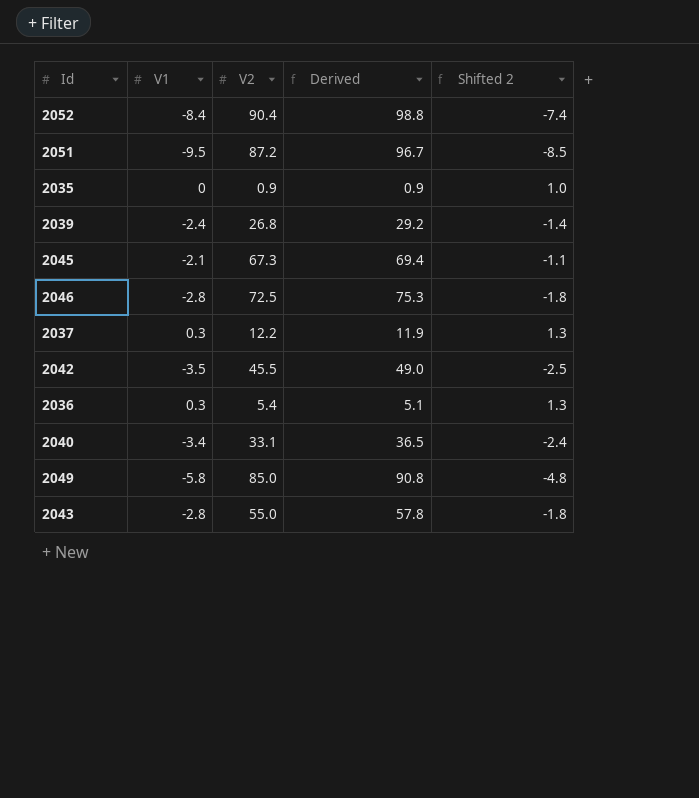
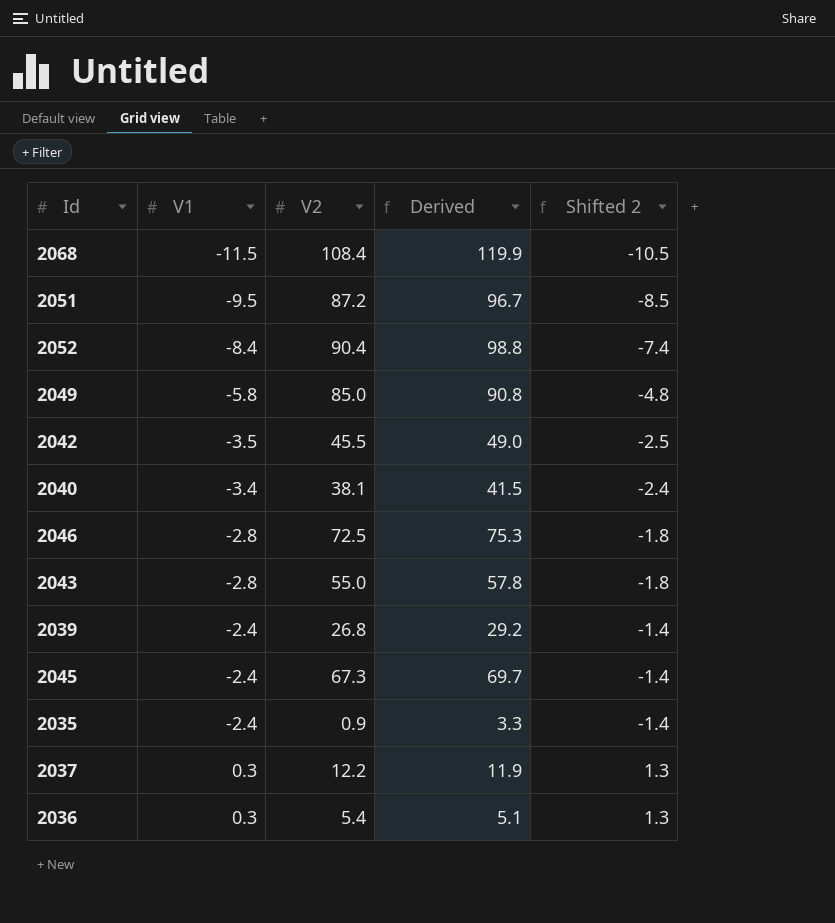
row order: none -> V1 ascending
row 2068: none -> -11.5 | 108.4 | 119.9 | -10.5
2040 | V2: 33.1 -> 38.1
2040 | Derived: 36.5 -> 41.5
2045 | V1: -2.1 -> -2.4
2045 | Derived: 69.4 -> 69.7
2045 | Shifted 2: -1.1 -> -1.4
2035 | V1: 0 -> -2.4
2035 | Derived: 0.9 -> 3.3
2035 | Shifted 2: 1.0 -> -1.4

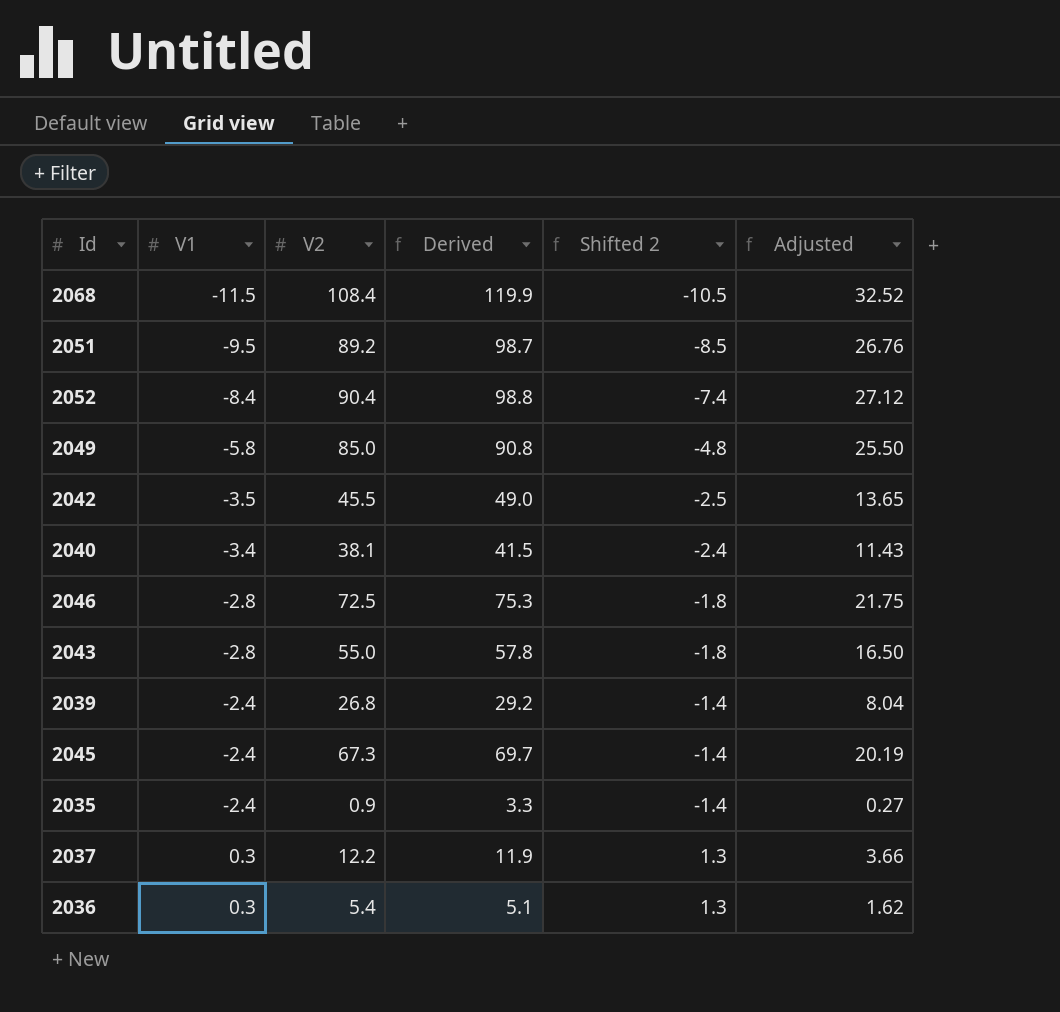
column Adjusted | formula: none -> [V2] * 0.3
2051 | V2: 87.2 -> 89.2
2051 | Derived: 96.7 -> 98.7

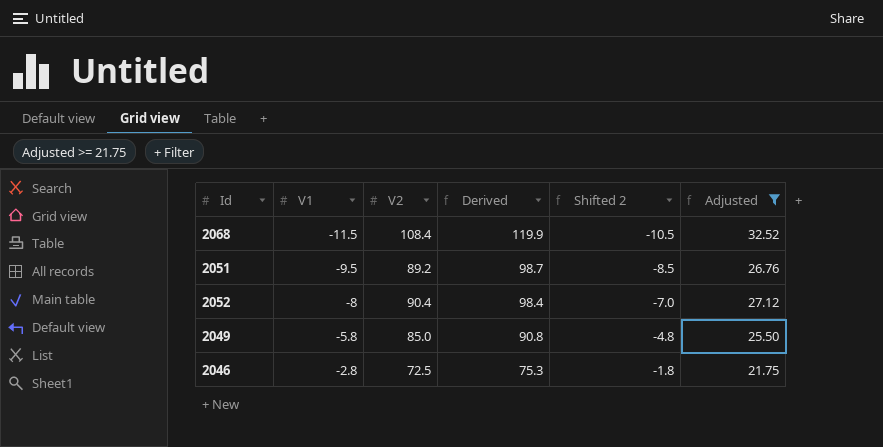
filter: none -> Adjusted >= 21.75
2052 | V1: -8.4 -> -8
2052 | Derived: 98.8 -> 98.4
2052 | Shifted 2: -7.4 -> -7.0

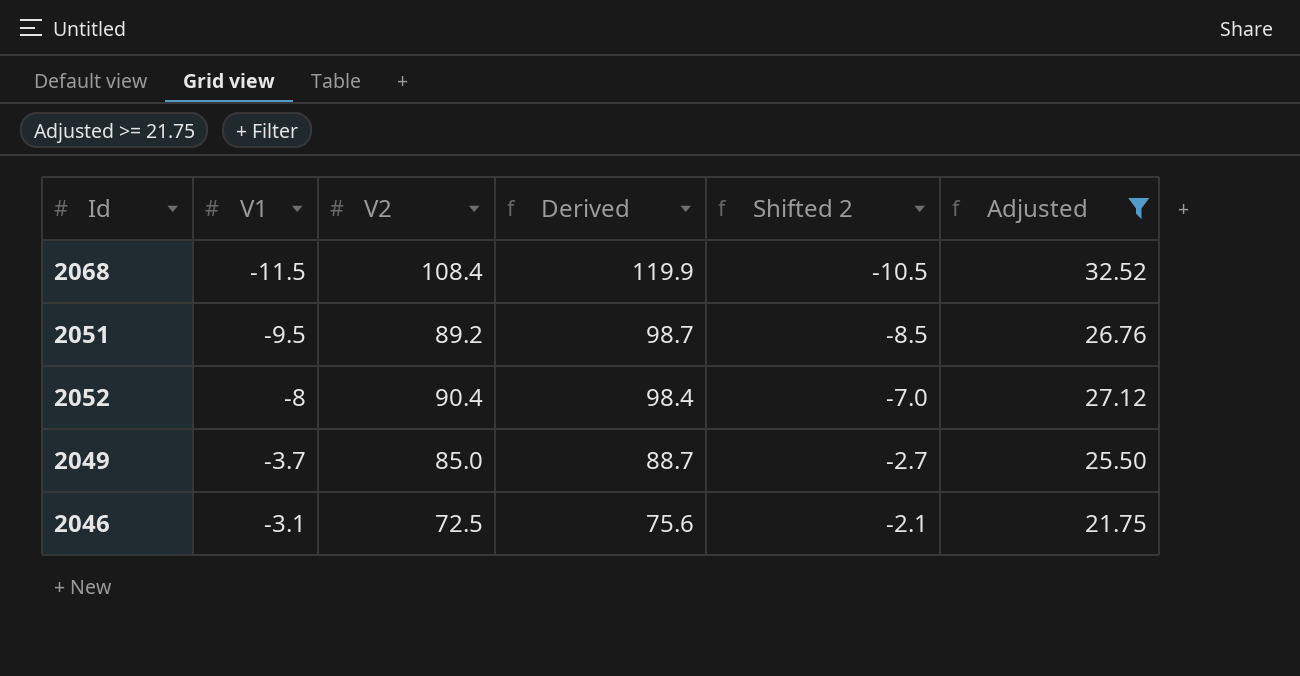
2049 | V1: -5.8 -> -3.7
2049 | Derived: 90.8 -> 88.7
2049 | Shifted 2: -4.8 -> -2.7
2046 | V1: -2.8 -> -3.1
2046 | Derived: 75.3 -> 75.6
2046 | Shifted 2: -1.8 -> -2.1

